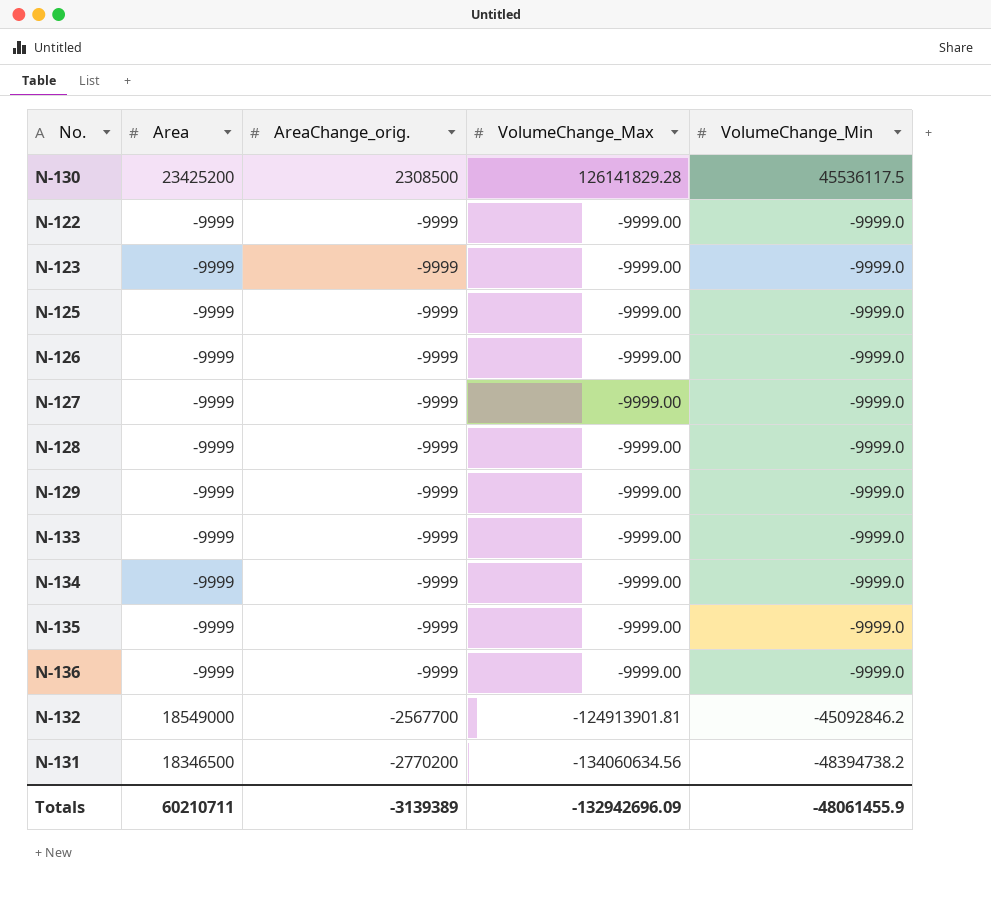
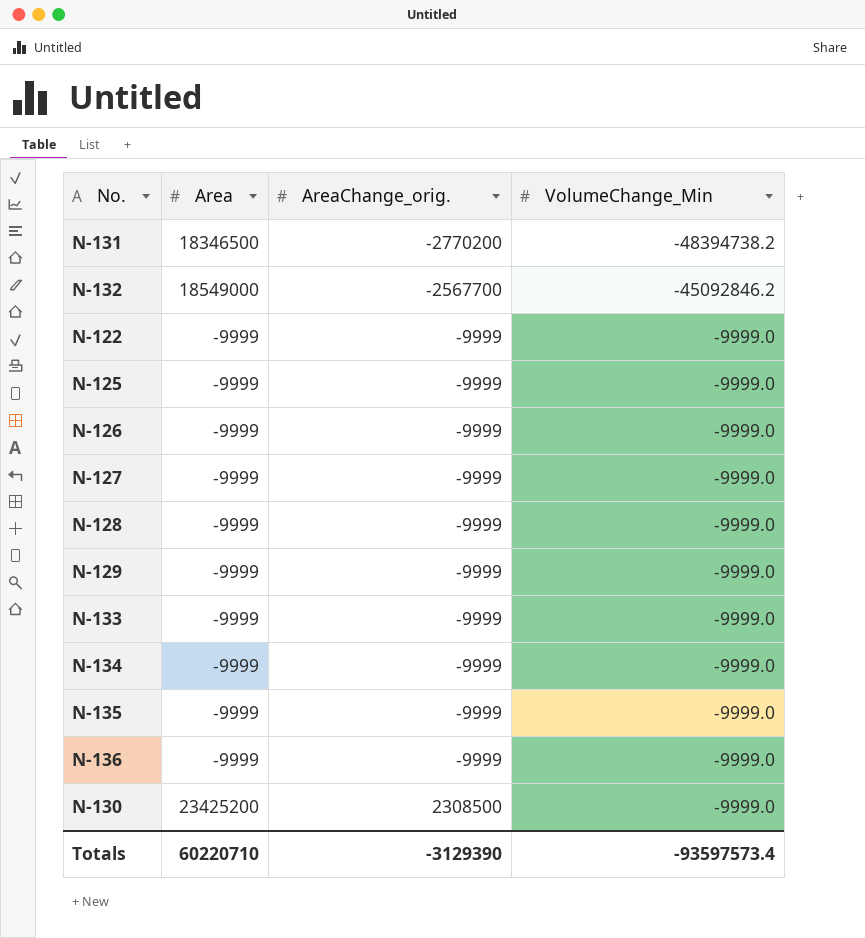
row order: AreaChange_orig. descending -> AreaChange_orig. ascending
column VolumeChange_Max | position: 4 -> none
row N-123: -9999 | -9999 | -9999.00 | -9999.0 -> none
N-130 | VolumeChange_Min: 45536117.5 -> -9999.0
Totals | Area: 60210711 -> 60220710
Totals | AreaChange_orig.: -3139389 -> -3129390
Totals | VolumeChange_Min: -48061455.9 -> -93597573.4

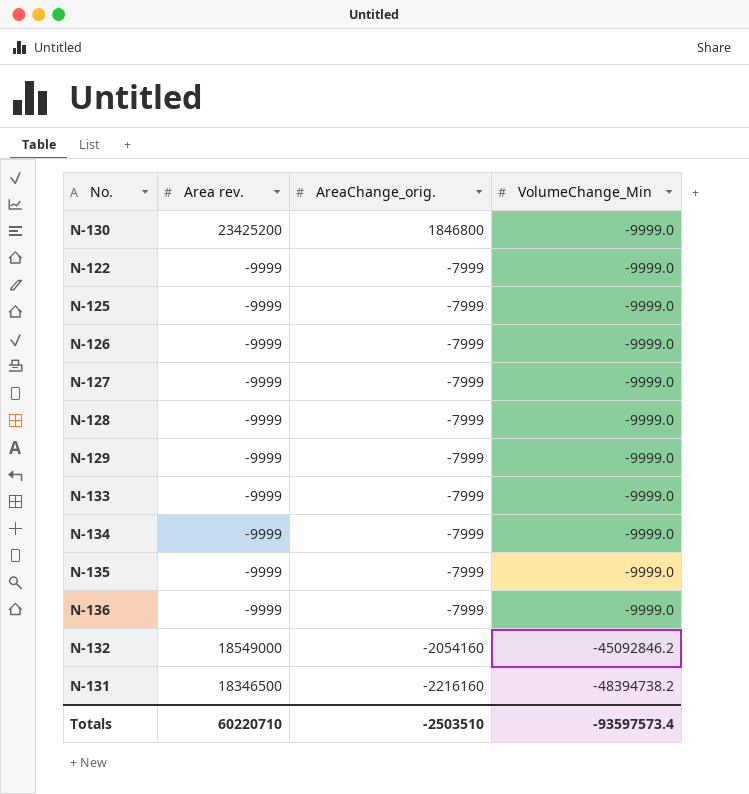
row order: AreaChange_orig. ascending -> AreaChange_orig. descending
column name: Area -> Area rev.
N-130 | AreaChange_orig.: 2308500 -> 1846800
N-122 | AreaChange_orig.: -9999 -> -7999
N-125 | AreaChange_orig.: -9999 -> -7999
N-126 | AreaChange_orig.: -9999 -> -7999
N-127 | AreaChange_orig.: -9999 -> -7999
N-128 | AreaChange_orig.: -9999 -> -7999
N-129 | AreaChange_orig.: -9999 -> -7999
N-133 | AreaChange_orig.: -9999 -> -7999
N-134 | AreaChange_orig.: -9999 -> -7999
N-135 | AreaChange_orig.: -9999 -> -7999
N-136 | AreaChange_orig.: -9999 -> -7999
N-132 | AreaChange_orig.: -2567700 -> -2054160
N-131 | AreaChange_orig.: -2770200 -> -2216160
Totals | AreaChange_orig.: -3129390 -> -2503510

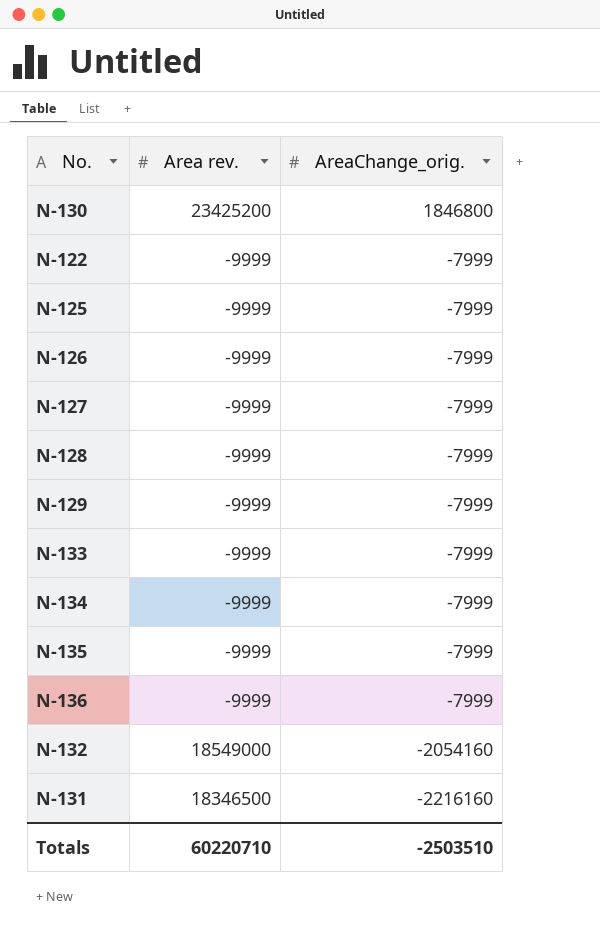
column VolumeChange_Min | position: 4 -> none

